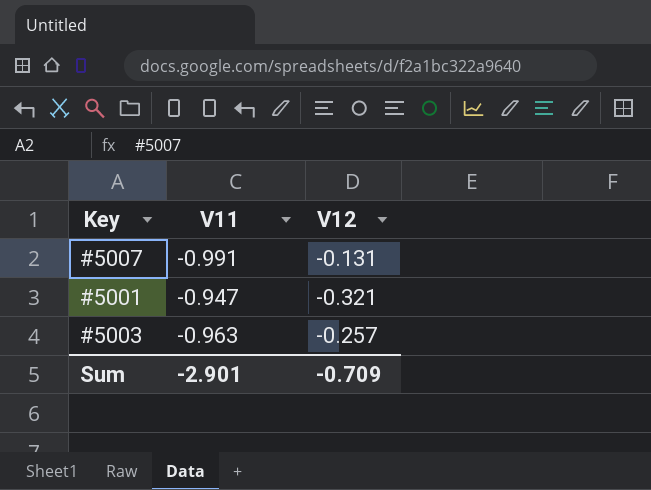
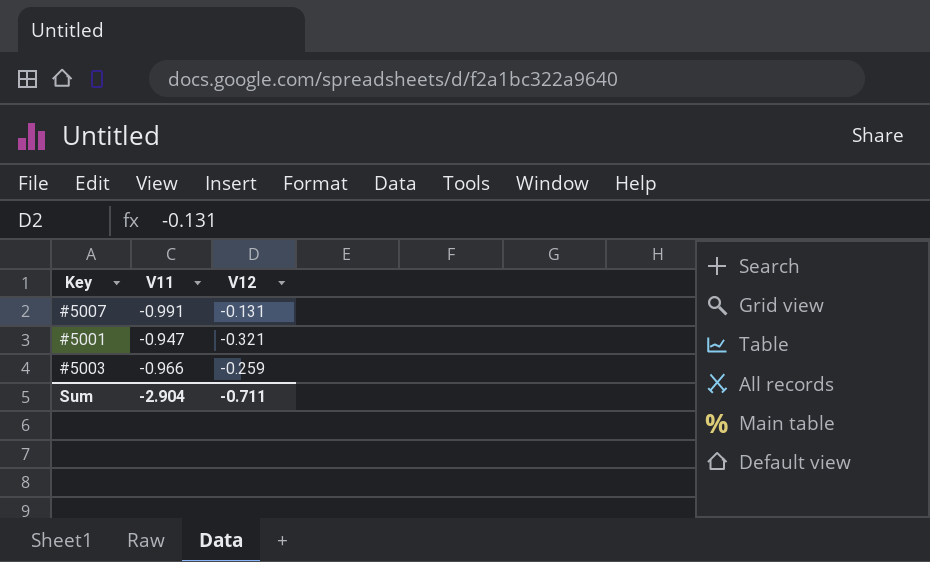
#5003 | V11: -0.963 -> -0.966
#5003 | V12: -0.257 -> -0.259
Sum | V11: -2.901 -> -2.904
Sum | V12: -0.709 -> -0.711

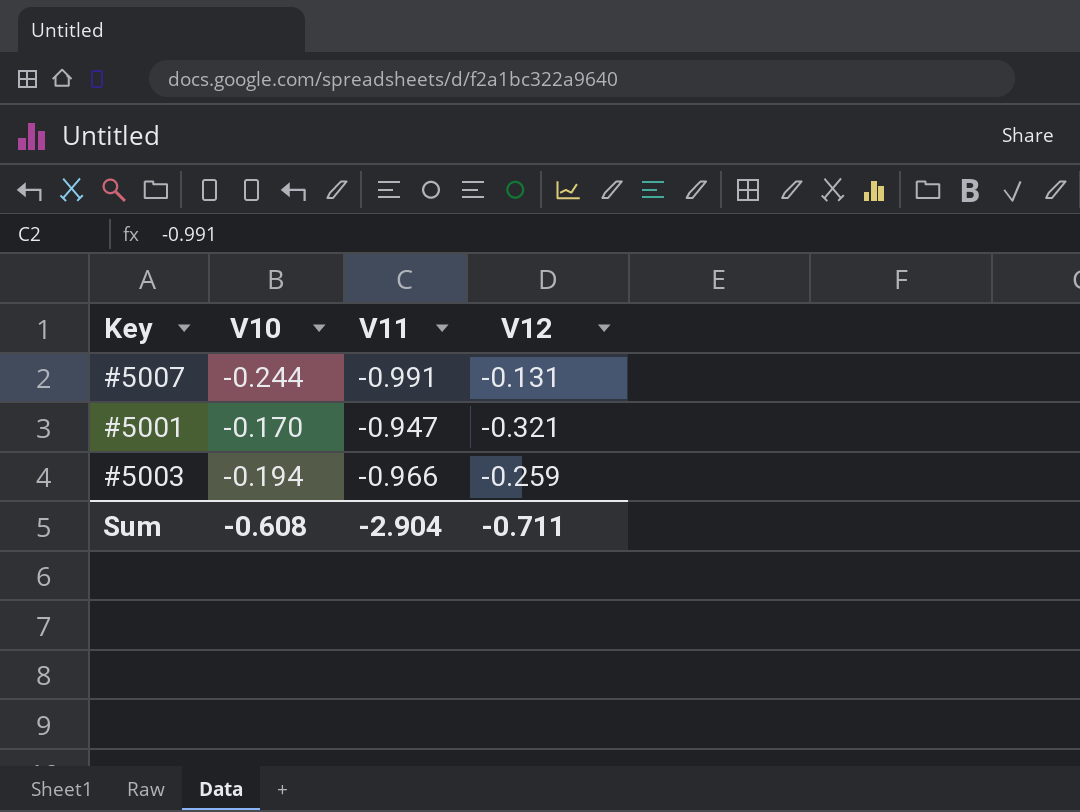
column V10 | position: none -> 2

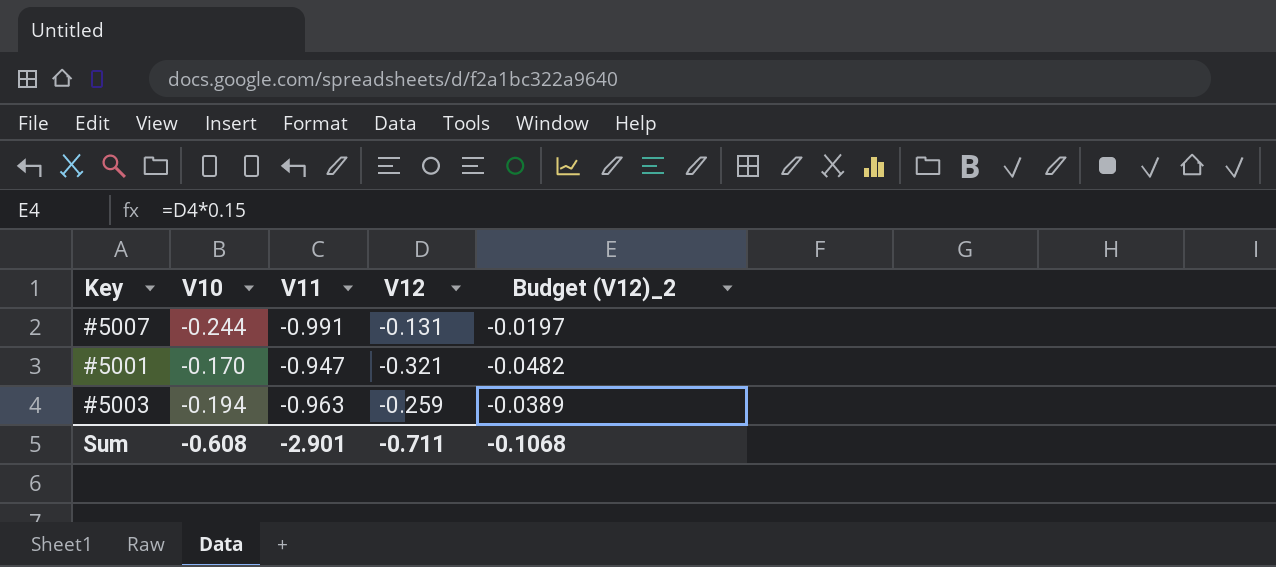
column Budget (V12)_2 | formula: none -> [V12] * 0.15
#5003 | V11: -0.966 -> -0.963
Sum | V11: -2.904 -> -2.901

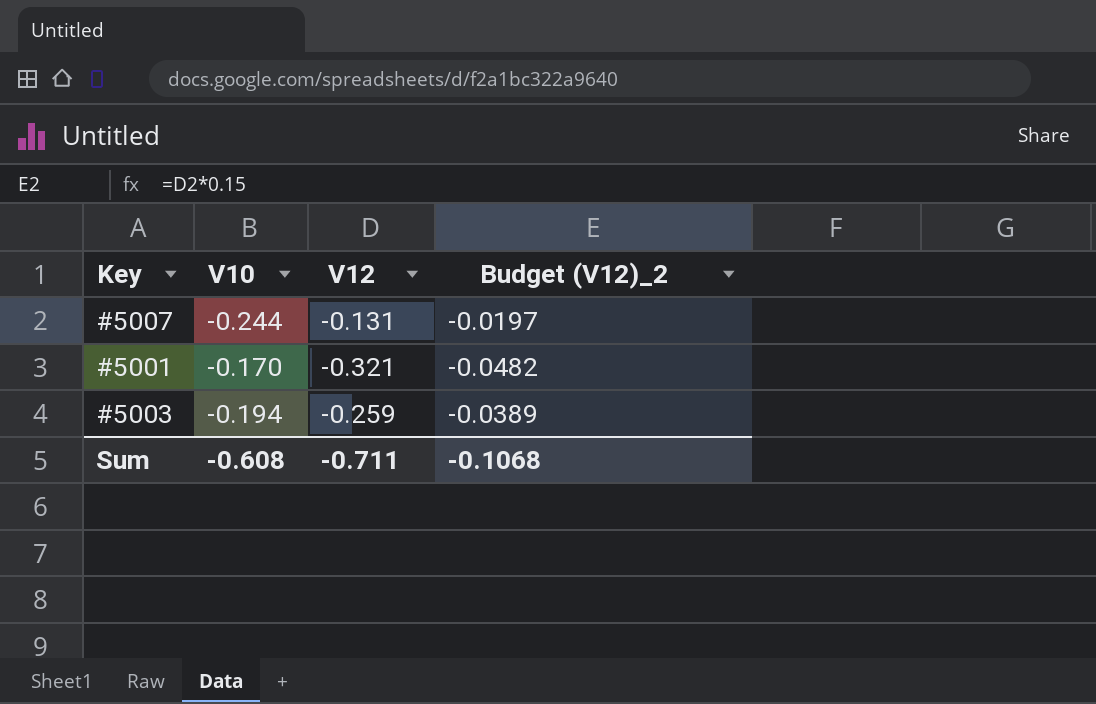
column V11 | position: 3 -> none

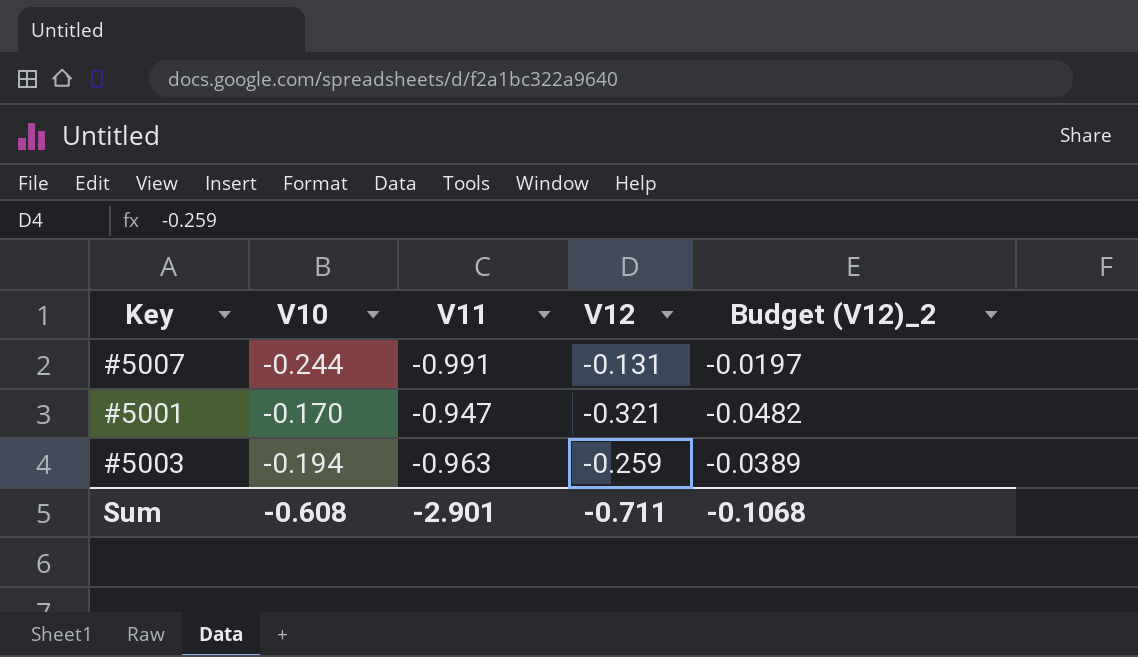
column V11 | position: none -> 3

